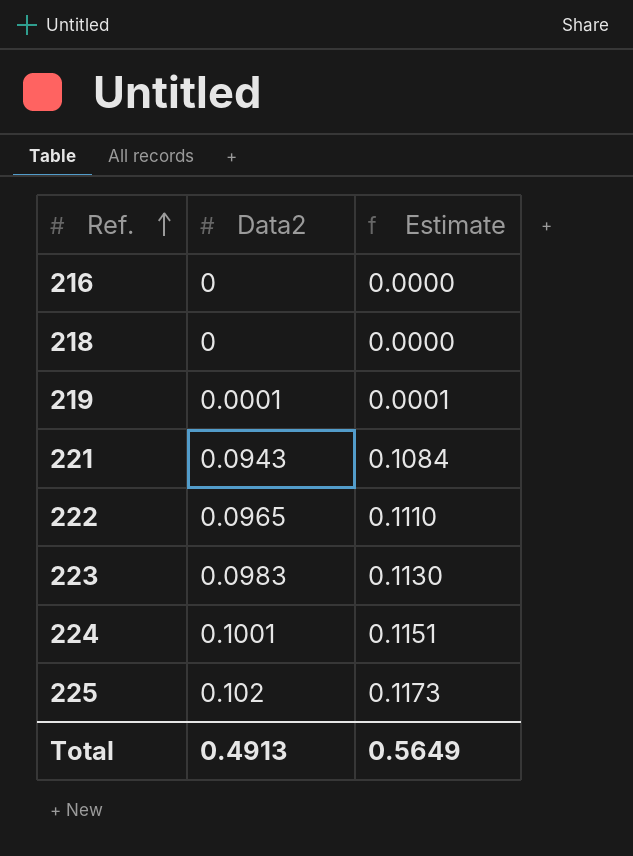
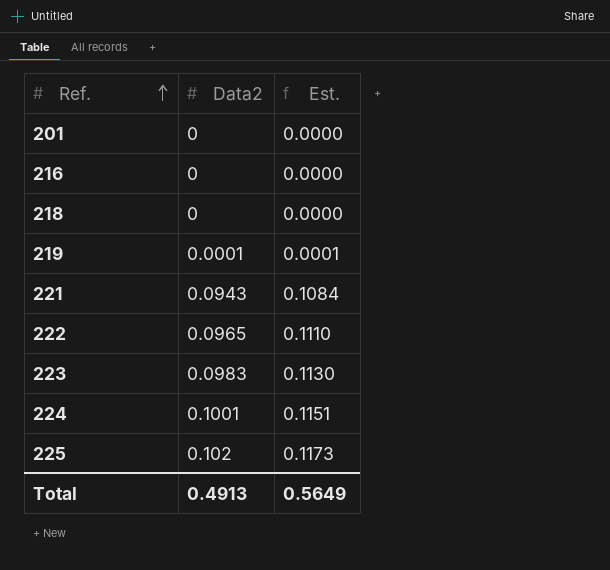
column name: Estimate -> Est.
row 201: none -> 0 | 0.0000

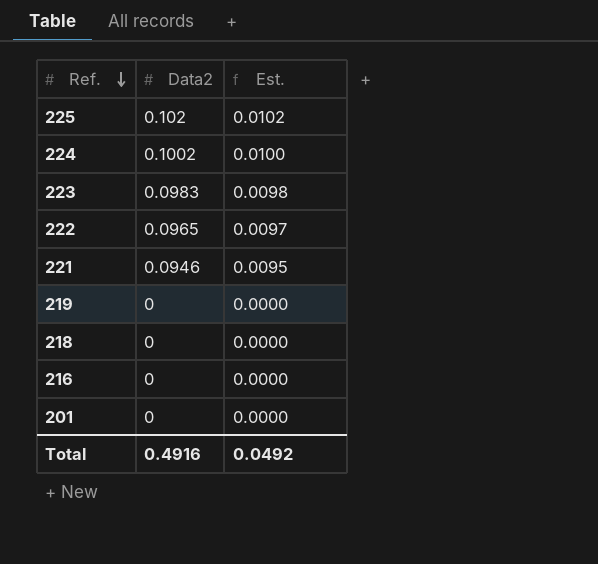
row order: Ref. ascending -> Ref. descending
column Est. | formula: [Data2] * 1.15 -> [Data2] * 0.1
224 | Data2: 0.1001 -> 0.1002
221 | Data2: 0.0943 -> 0.0946
219 | Data2: 0.0001 -> 0
Total | Data2: 0.4913 -> 0.4916
Total | Est.: 0.5649 -> 0.0492

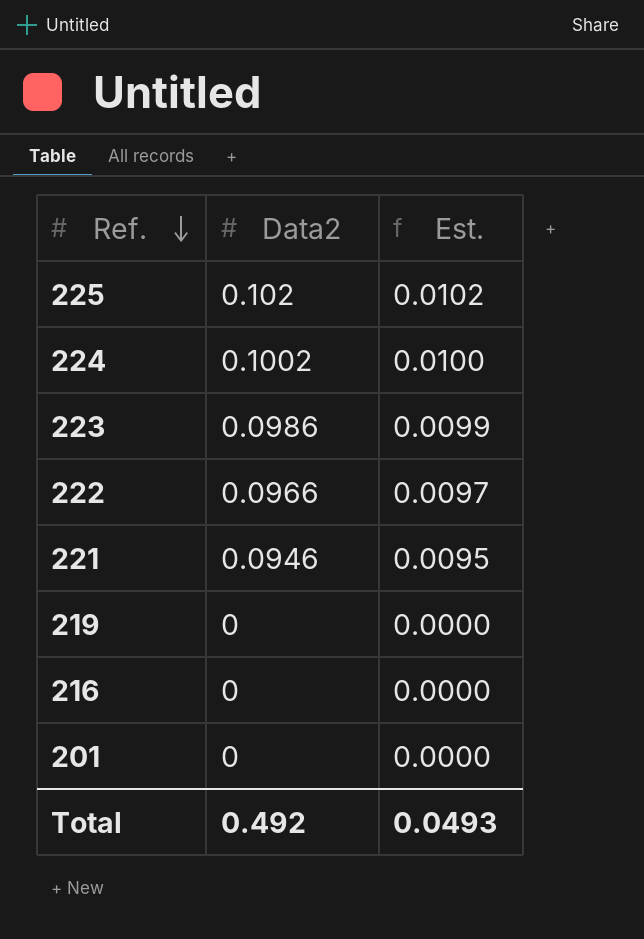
row 218: 0 | 0.0000 -> none
223 | Data2: 0.0983 -> 0.0986
223 | Est.: 0.0098 -> 0.0099
222 | Data2: 0.0965 -> 0.0966
Total | Data2: 0.4916 -> 0.492
Total | Est.: 0.0492 -> 0.0493

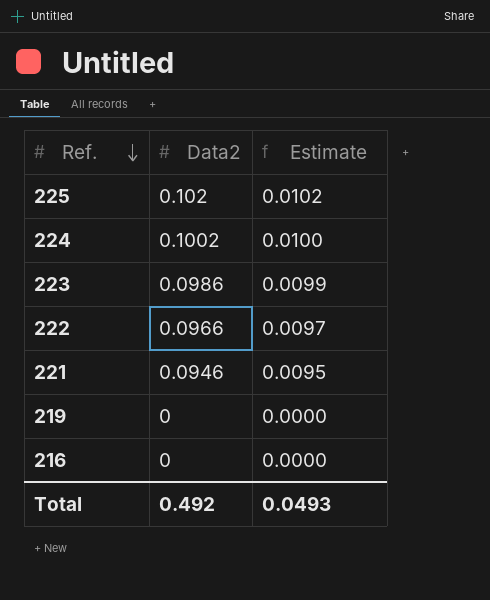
column name: Est. -> Estimate
row 201: 0 | 0.0000 -> none

